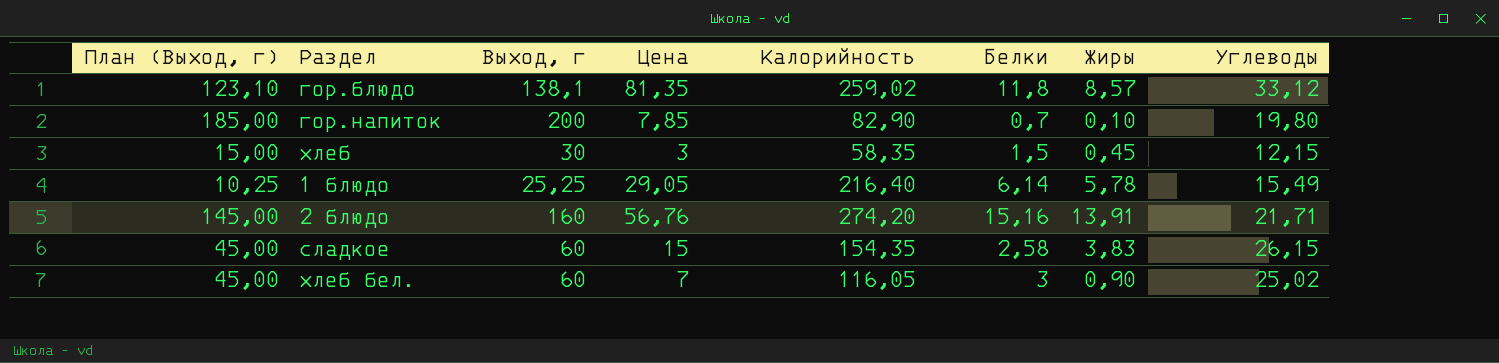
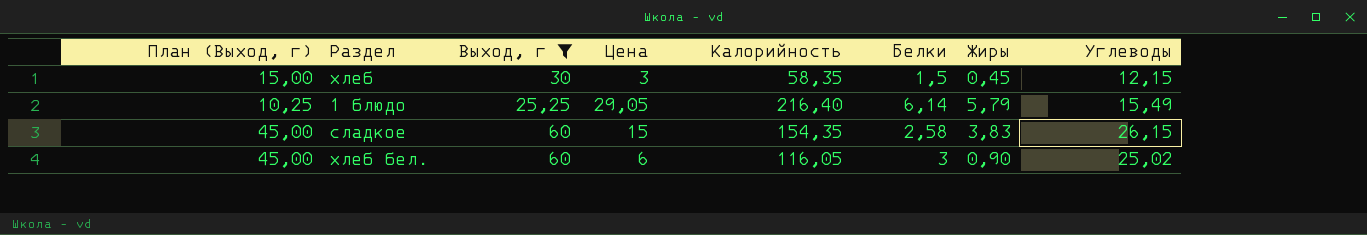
filter: none -> Выход, г <= 60
1 блюдо | Жиры: 5,78 -> 5,79
хлеб бел. | Цена: 7 -> 6

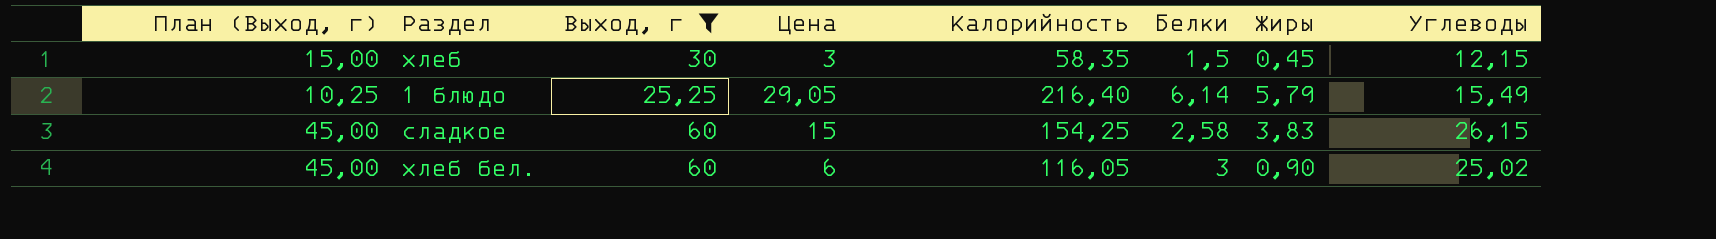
сладкое | Калорийность: 154,35 -> 154,25

